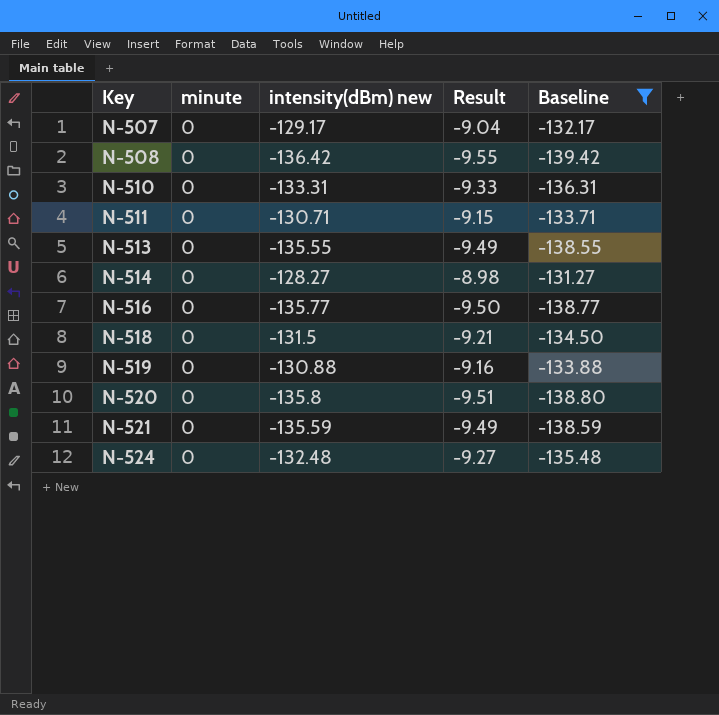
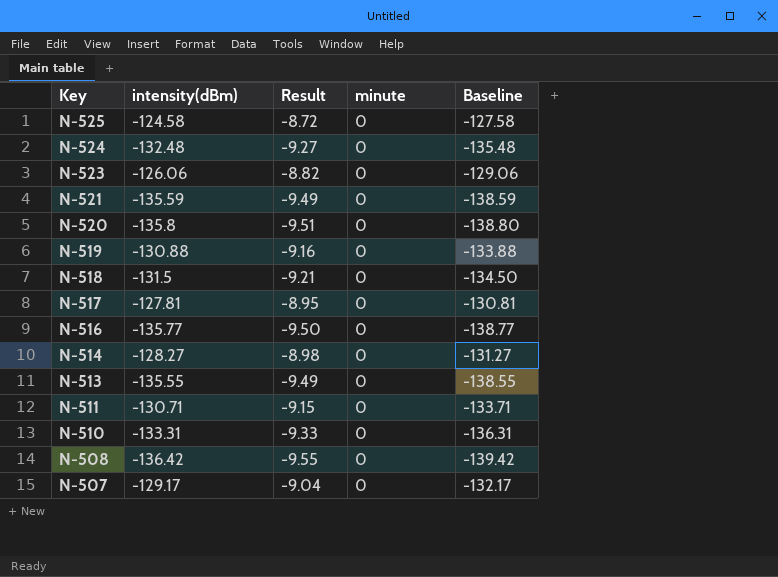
filter: Baseline <= -131.27 -> none
row order: Key ascending -> Key descending
column name: intensity(dBm) new -> intensity(dBm)
column minute | position: 2 -> 4

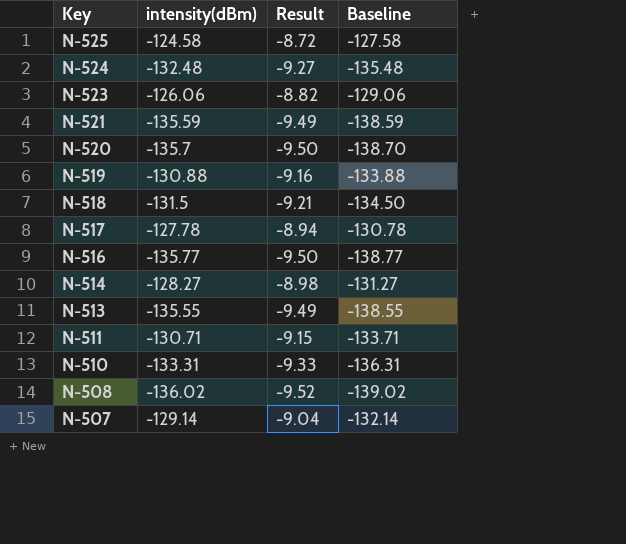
column minute | position: 4 -> none
N-520 | intensity(dBm): -135.8 -> -135.7
N-520 | Result: -9.51 -> -9.50
N-520 | Baseline: -138.80 -> -138.70
N-517 | intensity(dBm): -127.81 -> -127.78
N-517 | Result: -8.95 -> -8.94
N-517 | Baseline: -130.81 -> -130.78
N-508 | intensity(dBm): -136.42 -> -136.02
N-508 | Result: -9.55 -> -9.52
N-508 | Baseline: -139.42 -> -139.02
N-507 | intensity(dBm): -129.17 -> -129.14
N-507 | Baseline: -132.17 -> -132.14

